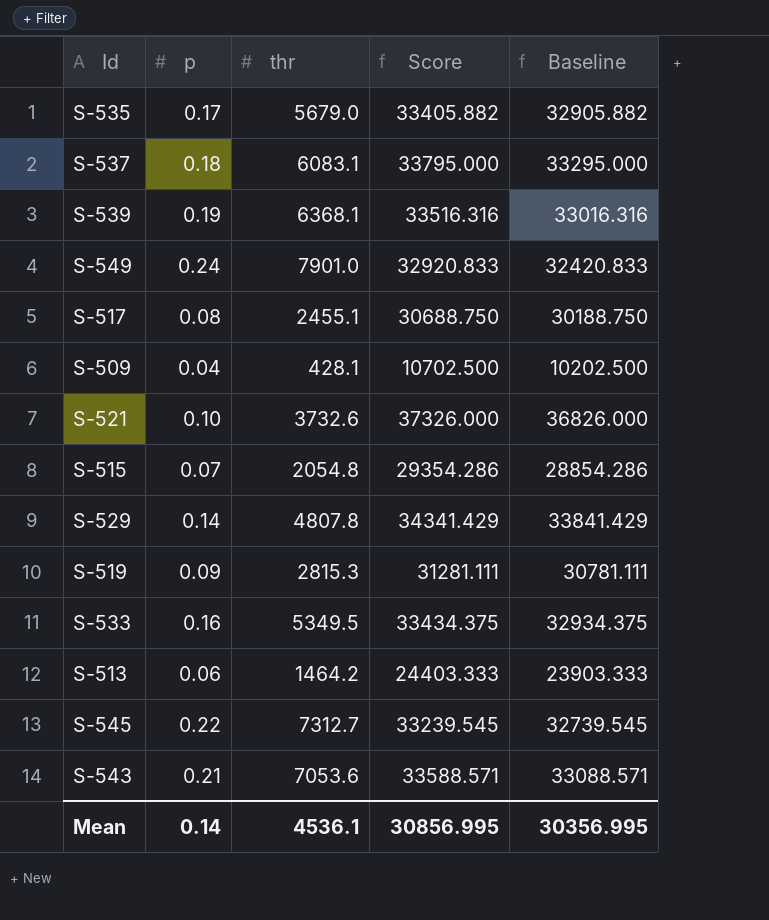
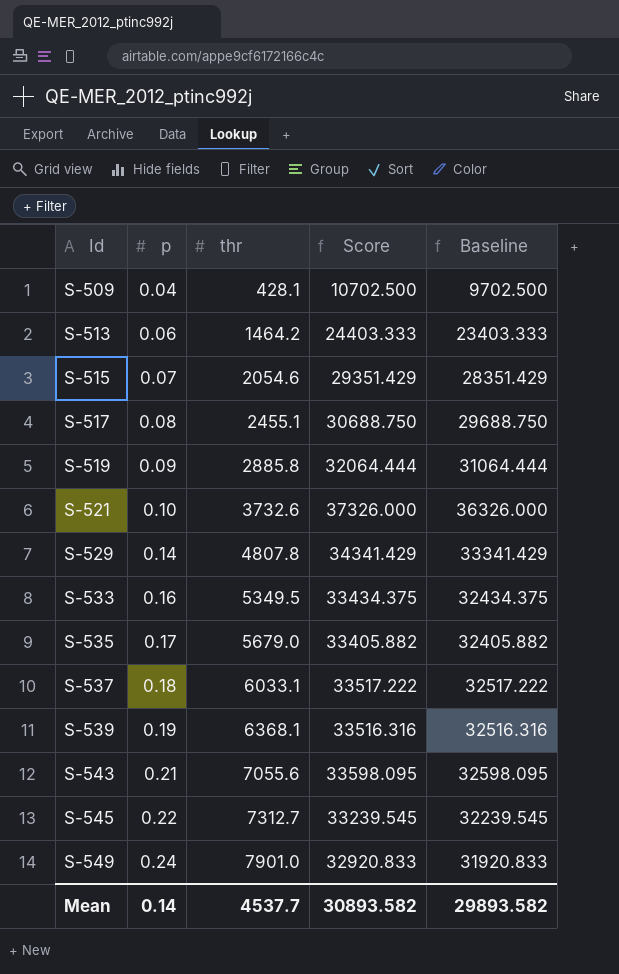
row order: none -> Id ascending
column Baseline | formula: [Score] - 500 -> [Score] - 1000
S-515 | thr: 2054.8 -> 2054.6
S-515 | Score: 29354.286 -> 29351.429
S-519 | thr: 2815.3 -> 2885.8
S-519 | Score: 31281.111 -> 32064.444
S-537 | thr: 6083.1 -> 6033.1
S-537 | Score: 33795.000 -> 33517.222
S-543 | thr: 7053.6 -> 7055.6
S-543 | Score: 33588.571 -> 33598.095
Mean | thr: 4536.1 -> 4537.7
Mean | Score: 30856.995 -> 30893.582
Mean | Baseline: 30356.995 -> 29893.582

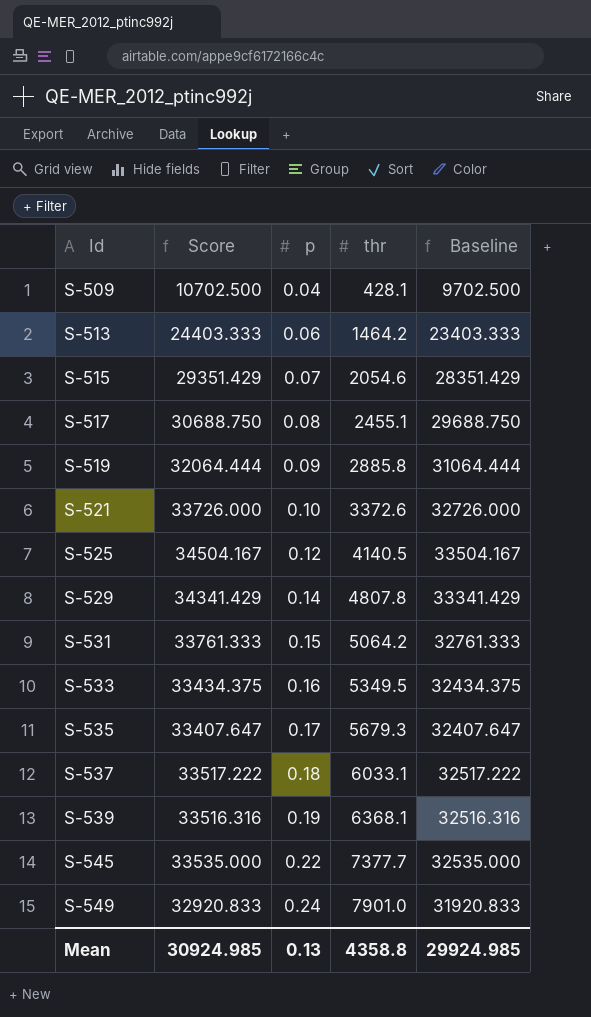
column Score | position: 4 -> 2
row S-543: 0.21 | 7055.6 | 33598.095 | 32598.095 -> none
S-521 | Score: 37326.000 -> 33726.000
S-521 | thr: 3732.6 -> 3372.6
S-521 | Baseline: 36326.000 -> 32726.000
row S-525: none -> 34504.167 | 0.12 | 4140.5 | 33504.167
row S-531: none -> 33761.333 | 0.15 | 5064.2 | 32761.333
S-535 | Score: 33405.882 -> 33407.647
S-535 | thr: 5679.0 -> 5679.3
S-535 | Baseline: 32405.882 -> 32407.647
S-545 | Score: 33239.545 -> 33535.000
S-545 | thr: 7312.7 -> 7377.7
S-545 | Baseline: 32239.545 -> 32535.000
Mean | Score: 30893.582 -> 30924.985
Mean | p: 0.14 -> 0.13
Mean | thr: 4537.7 -> 4358.8
Mean | Baseline: 29893.582 -> 29924.985

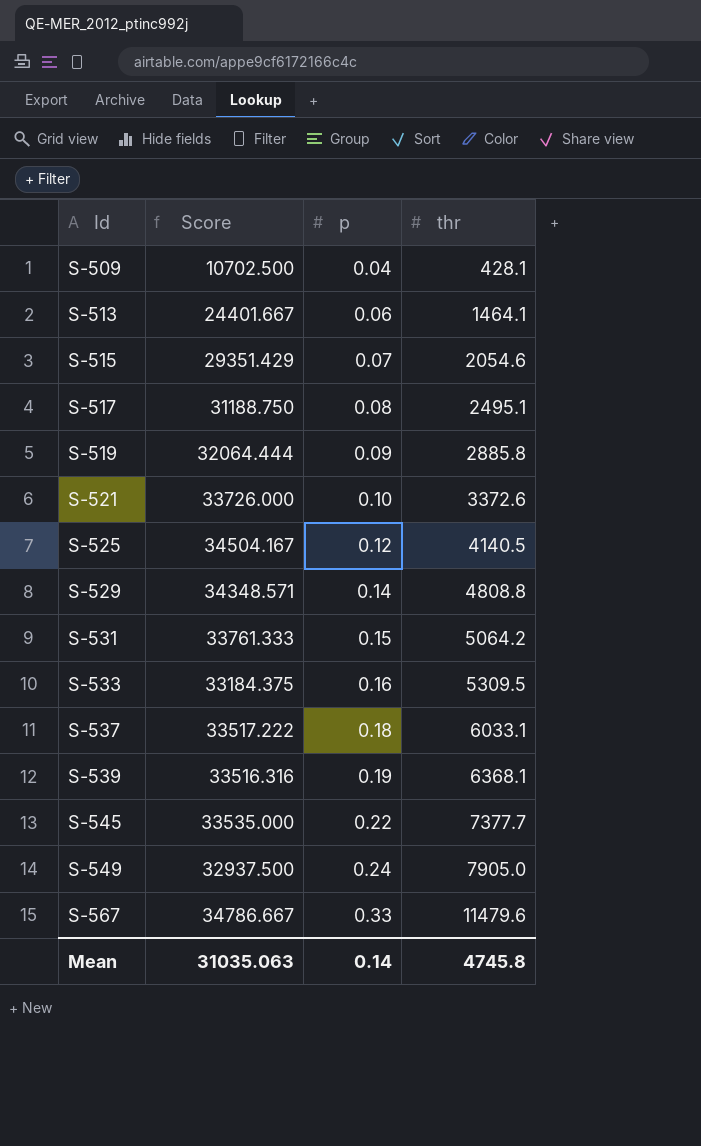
column Baseline | formula: [Score] - 1000 -> none
row S-535: 33407.647 | 0.17 | 5679.3 | 32407.647 -> none
S-513 | Score: 24403.333 -> 24401.667
S-513 | thr: 1464.2 -> 1464.1
S-517 | Score: 30688.750 -> 31188.750
S-517 | thr: 2455.1 -> 2495.1
S-529 | Score: 34341.429 -> 34348.571
S-529 | thr: 4807.8 -> 4808.8
S-533 | Score: 33434.375 -> 33184.375
S-533 | thr: 5349.5 -> 5309.5
S-549 | Score: 32920.833 -> 32937.500
S-549 | thr: 7901.0 -> 7905.0
row S-567: none -> 34786.667 | 0.33 | 11479.6
Mean | Score: 30924.985 -> 31035.063
Mean | p: 0.13 -> 0.14
Mean | thr: 4358.8 -> 4745.8

